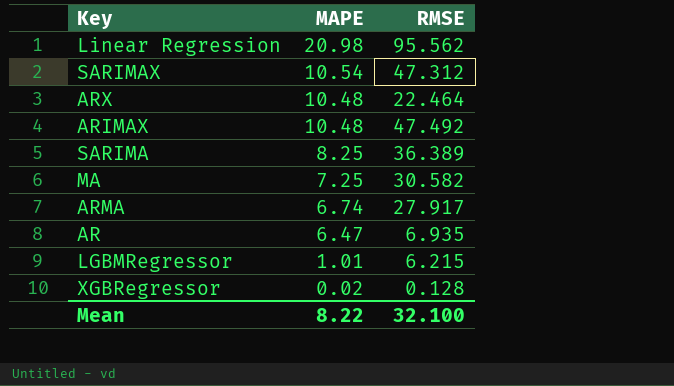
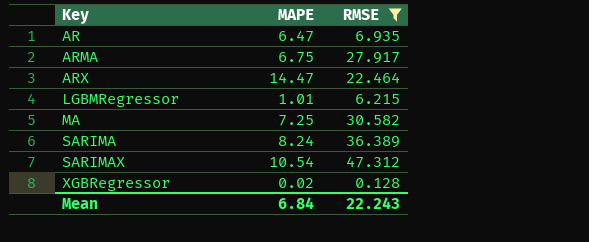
filter: none -> RMSE <= 47.312
row order: MAPE descending -> Key ascending
ARMA | MAPE: 6.74 -> 6.75
ARX | MAPE: 10.48 -> 14.47
SARIMA | MAPE: 8.25 -> 8.24
Mean | MAPE: 8.22 -> 6.84
Mean | RMSE: 32.100 -> 22.243

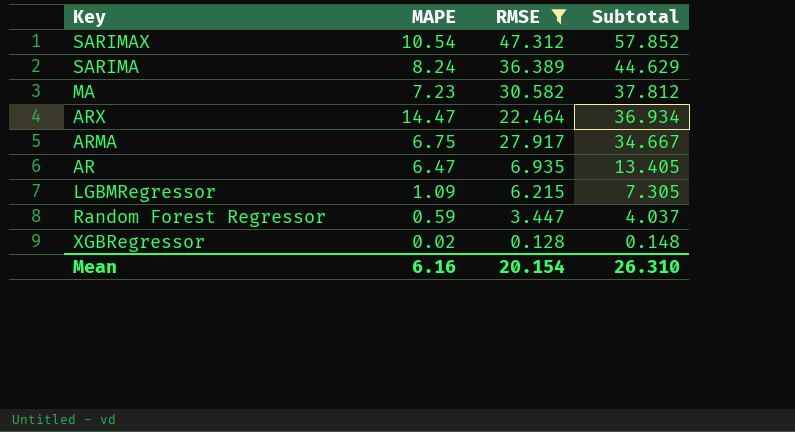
row order: Key ascending -> Subtotal descending
column Subtotal | formula: none -> [MAPE] + [RMSE]
MA | MAPE: 7.25 -> 7.23
LGBMRegressor | MAPE: 1.01 -> 1.09
row Random Forest Regressor: none -> 0.59 | 3.447 | 4.037
Mean | MAPE: 6.84 -> 6.16
Mean | RMSE: 22.243 -> 20.154

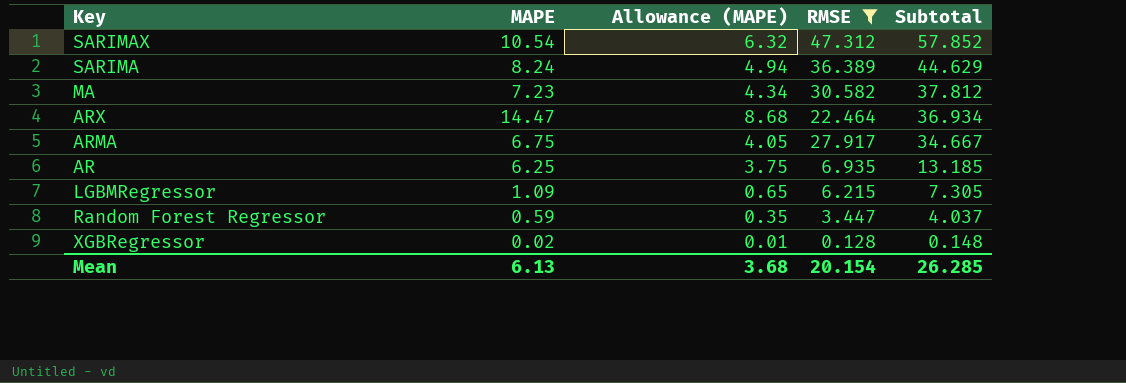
column Allowance (MAPE) | formula: none -> [MAPE] * 0.6
AR | MAPE: 6.47 -> 6.25
AR | Subtotal: 13.405 -> 13.185
Mean | MAPE: 6.16 -> 6.13
Mean | Subtotal: 26.310 -> 26.285

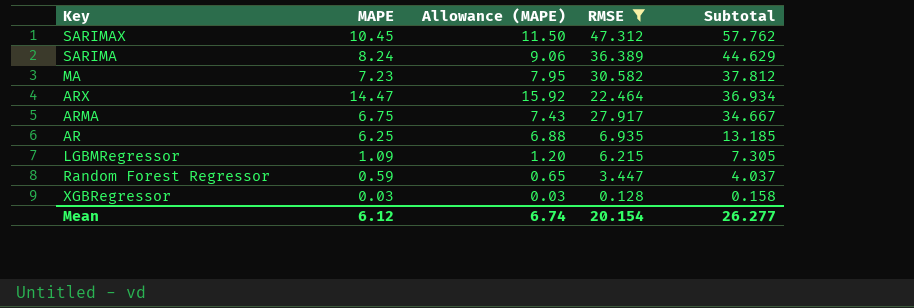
column Allowance (MAPE) | formula: [MAPE] * 0.6 -> [MAPE] * 1.1
SARIMAX | MAPE: 10.54 -> 10.45
SARIMAX | Subtotal: 57.852 -> 57.762
XGBRegressor | MAPE: 0.02 -> 0.03
XGBRegressor | Subtotal: 0.148 -> 0.158
Mean | MAPE: 6.13 -> 6.12
Mean | Allowance (MAPE): 3.68 -> 6.74
Mean | Subtotal: 26.285 -> 26.277

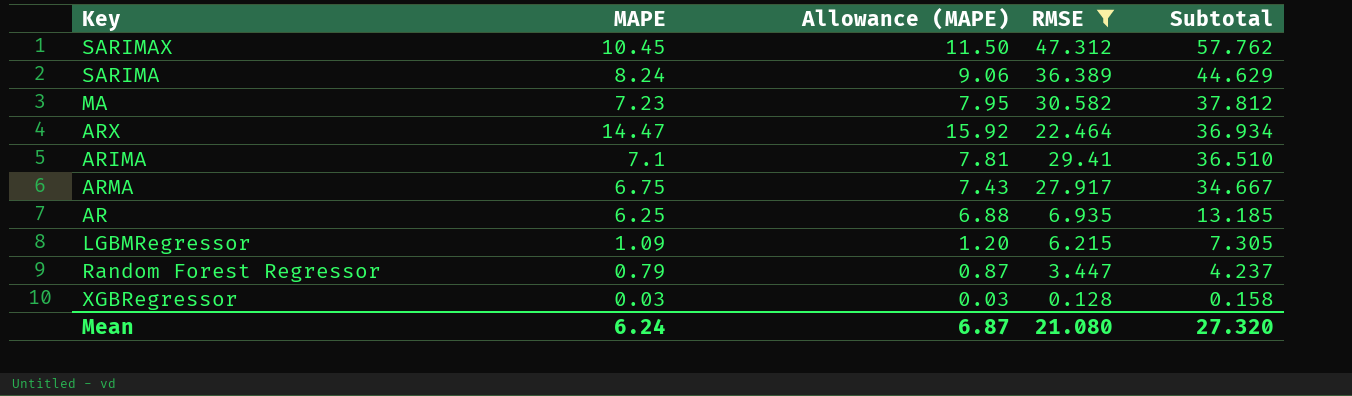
row ARIMA: none -> 7.1 | 7.81 | 29.41 | 36.510
Random Forest Regressor | MAPE: 0.59 -> 0.79
Random Forest Regressor | Allowance (MAPE): 0.65 -> 0.87
Random Forest Regressor | Subtotal: 4.037 -> 4.237
Mean | MAPE: 6.12 -> 6.24
Mean | Allowance (MAPE): 6.74 -> 6.87
Mean | RMSE: 20.154 -> 21.080
Mean | Subtotal: 26.277 -> 27.320

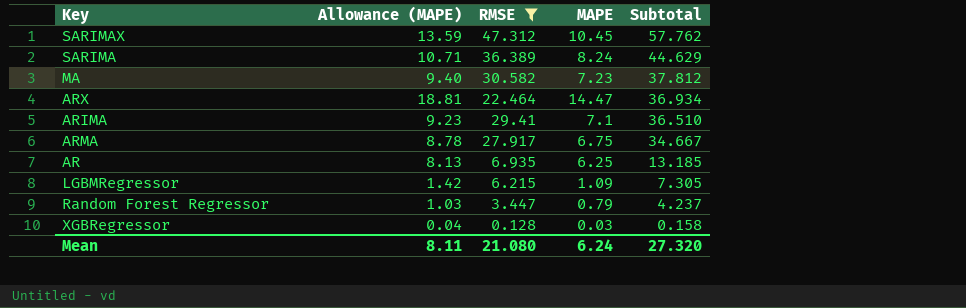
column Allowance (MAPE) | formula: [MAPE] * 1.1 -> [MAPE] * 1.3
column MAPE | position: 2 -> 4
Mean | Allowance (MAPE): 6.87 -> 8.11

